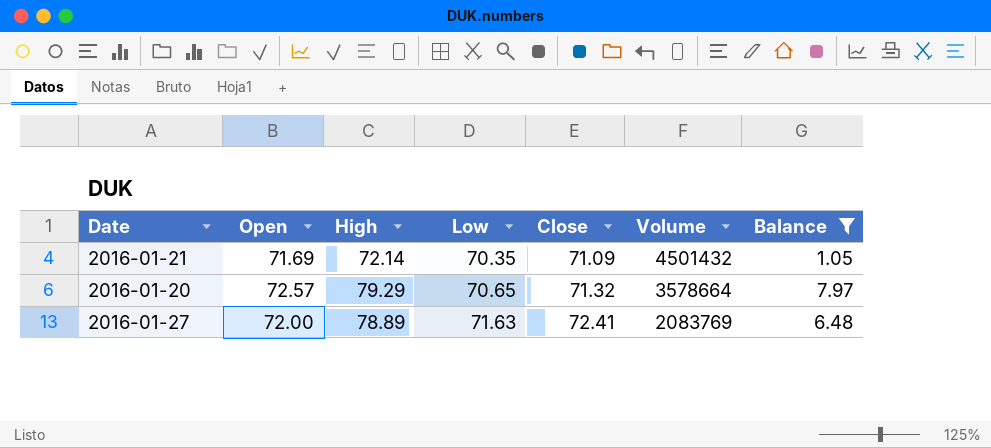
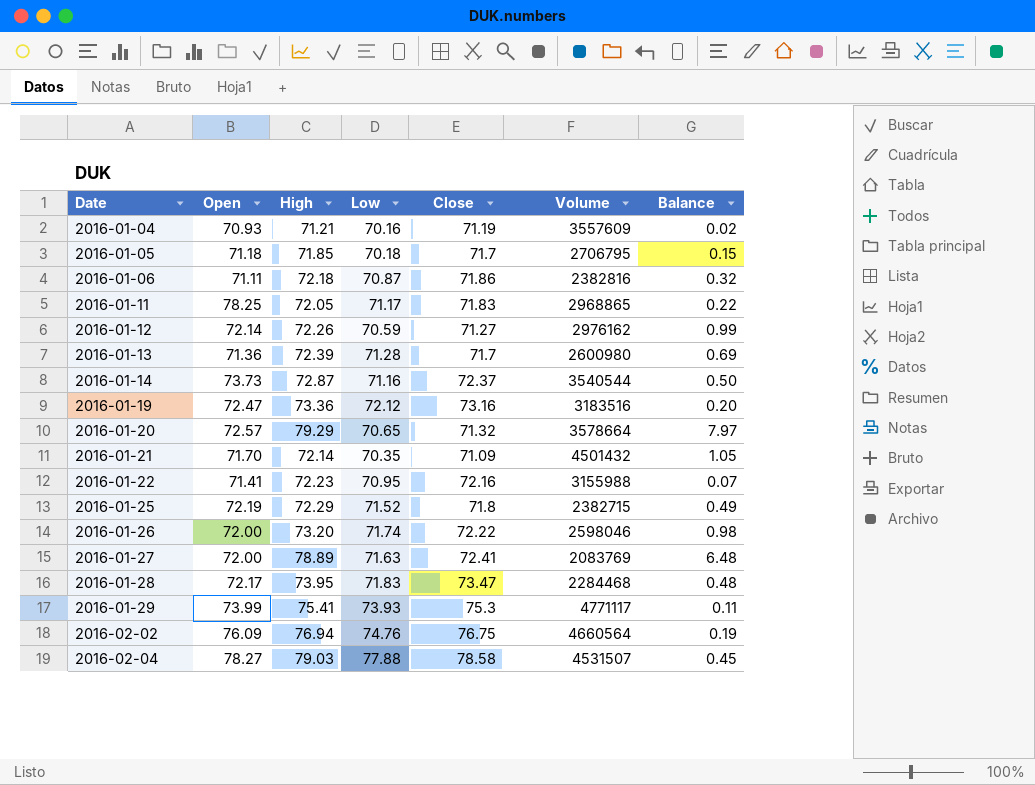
filter: Balance >= 1.05 -> none
row order: Low ascending -> Date ascending
2016-01-21 | Open: 71.69 -> 71.70

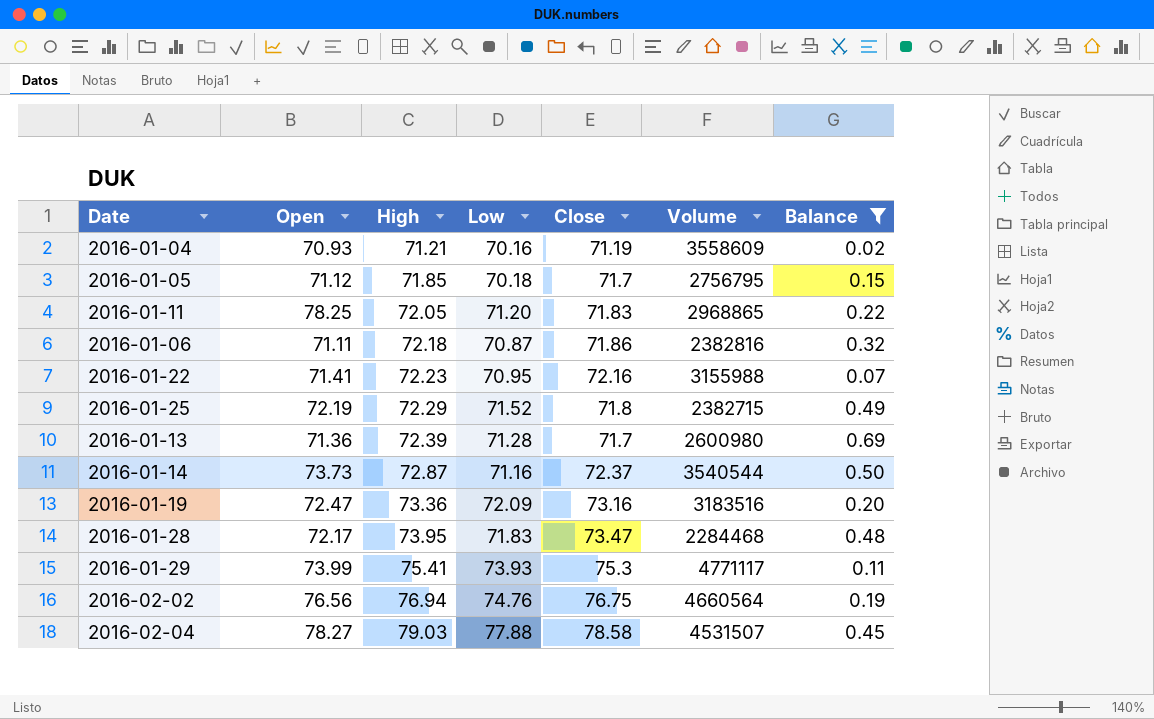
filter: none -> Balance <= 0.69
row order: Date ascending -> High ascending
2016-01-04 | Volume: 3557609 -> 3558609
2016-01-05 | Open: 71.18 -> 71.12
2016-01-05 | Volume: 2706795 -> 2756795
2016-01-11 | Low: 71.17 -> 71.20
2016-01-19 | Low: 72.12 -> 72.09
2016-02-02 | Open: 76.09 -> 76.56

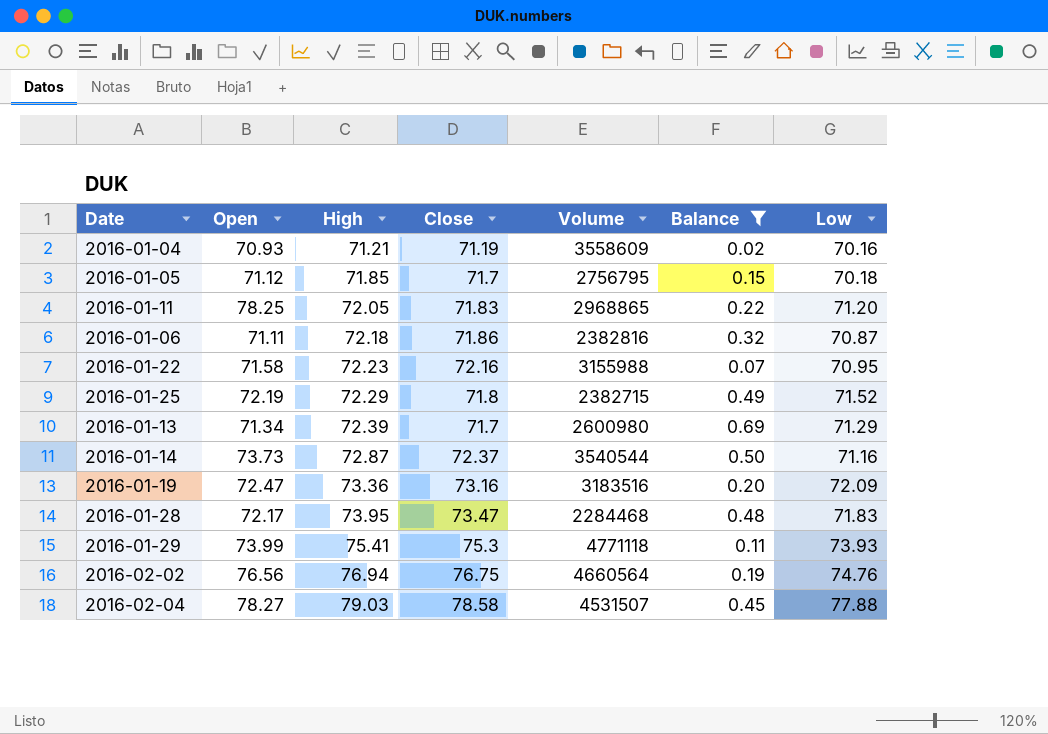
column Low | position: 4 -> 7
2016-01-22 | Open: 71.41 -> 71.58
2016-01-13 | Open: 71.36 -> 71.34
2016-01-13 | Low: 71.28 -> 71.29
2016-01-29 | Volume: 4771117 -> 4771118

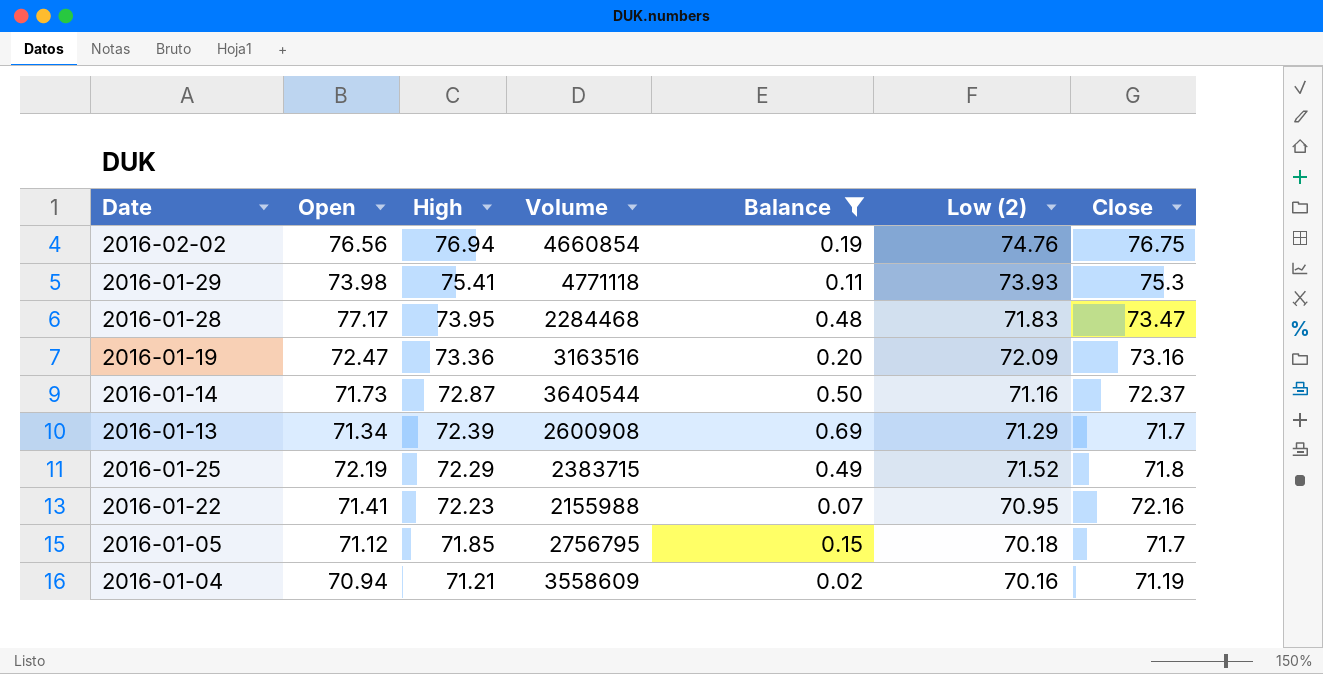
row order: High ascending -> High descending
column name: Low -> Low (2)
column Close | position: 4 -> 7
row 2016-01-11: 78.25 | 72.05 | 71.83 | 2968865 | 0.22 | 71.20 -> none
row 2016-01-06: 71.11 | 72.18 | 71.86 | 2382816 | 0.32 | 70.87 -> none
row 2016-02-04: 78.27 | 79.03 | 78.58 | 4531507 | 0.45 | 77.88 -> none
2016-02-02 | Volume: 4660564 -> 4660854
2016-01-29 | Open: 73.99 -> 73.98
2016-01-28 | Open: 72.17 -> 77.17
2016-01-19 | Volume: 3183516 -> 3163516
2016-01-14 | Open: 73.73 -> 71.73
2016-01-14 | Volume: 3540544 -> 3640544
2016-01-13 | Volume: 2600980 -> 2600908
2016-01-25 | Volume: 2382715 -> 2383715
2016-01-22 | Open: 71.58 -> 71.41
2016-01-22 | Volume: 3155988 -> 2155988
2016-01-04 | Open: 70.93 -> 70.94

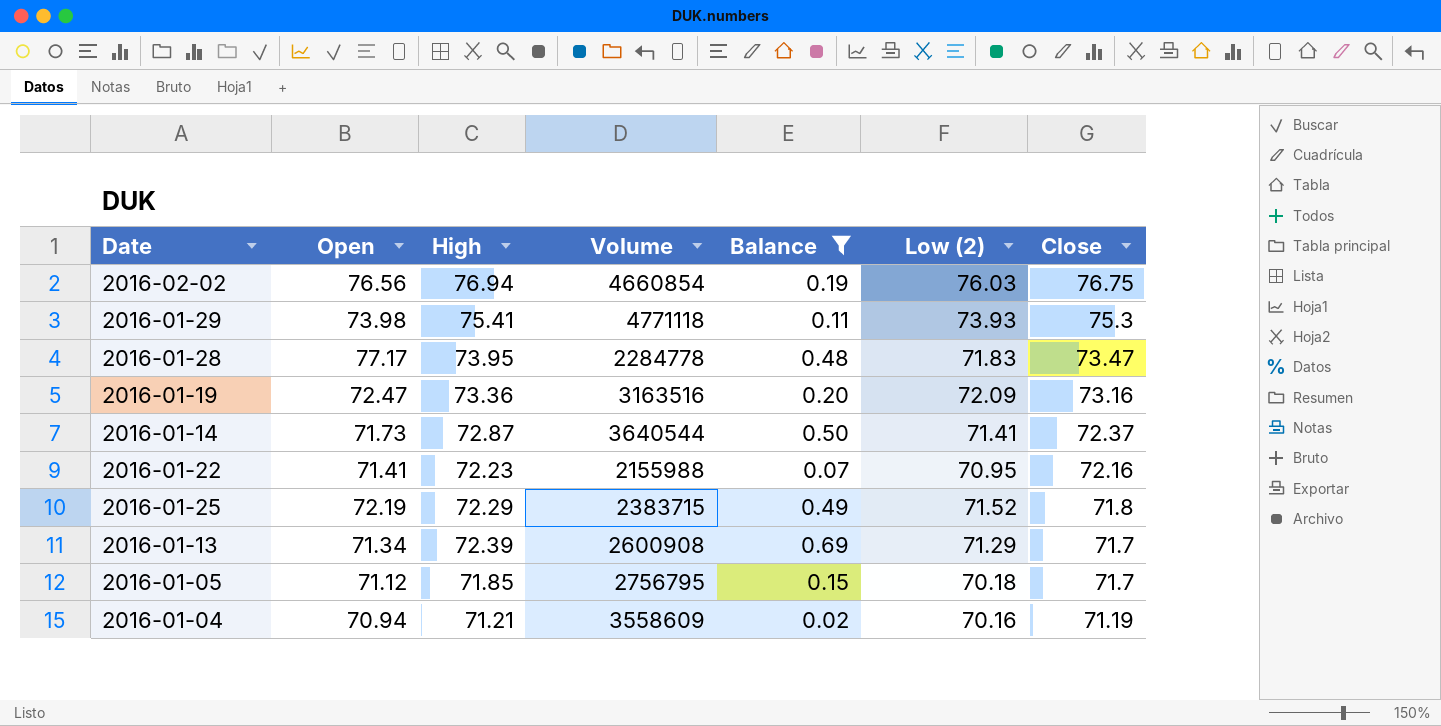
row order: High descending -> Close descending
2016-02-02 | Low (2): 74.76 -> 76.03
2016-01-28 | Volume: 2284468 -> 2284778
2016-01-14 | Low (2): 71.16 -> 71.41

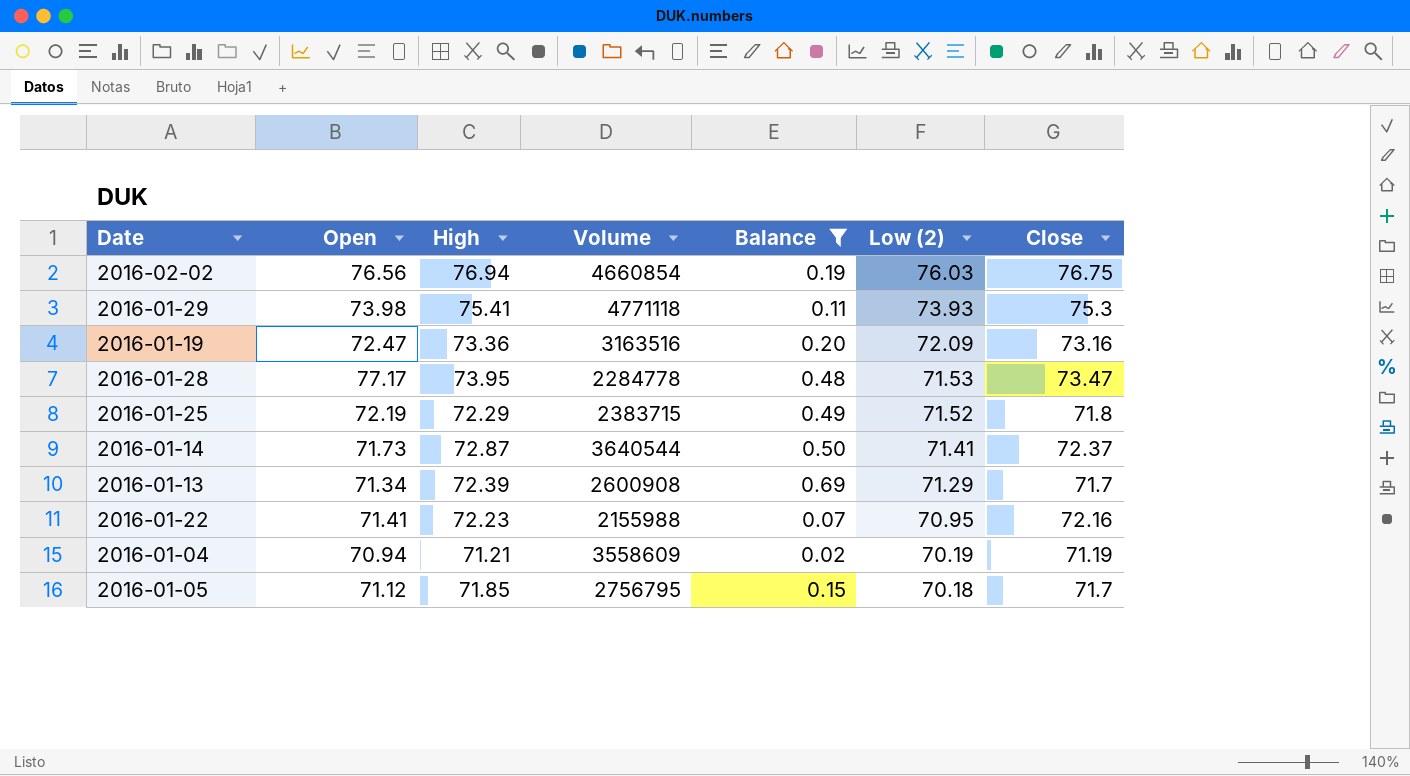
row order: Close descending -> Low (2) descending
2016-01-28 | Low (2): 71.83 -> 71.53
2016-01-04 | Low (2): 70.16 -> 70.19

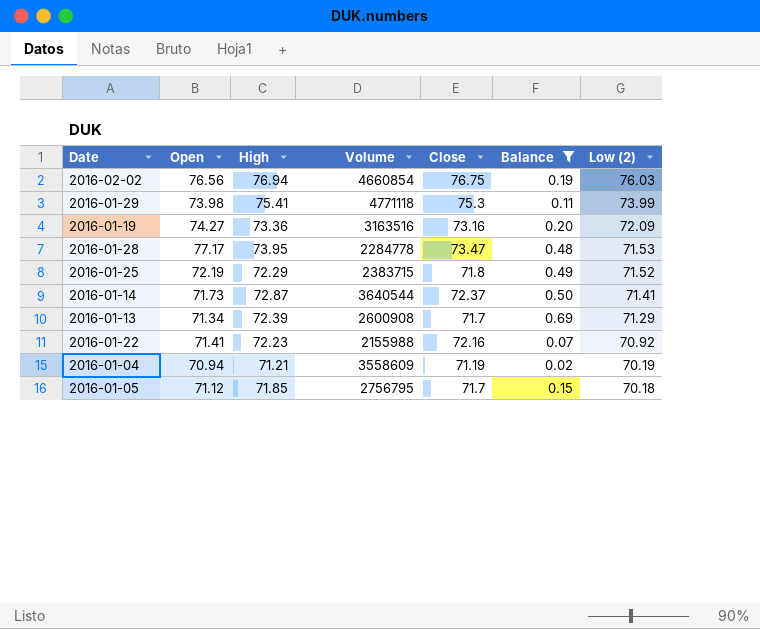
column Close | position: 7 -> 5
2016-01-29 | Low (2): 73.93 -> 73.99
2016-01-19 | Open: 72.47 -> 74.27
2016-01-22 | Low (2): 70.95 -> 70.92

